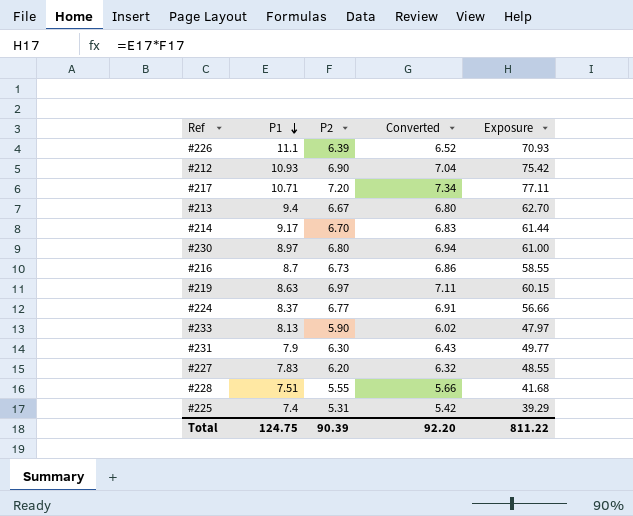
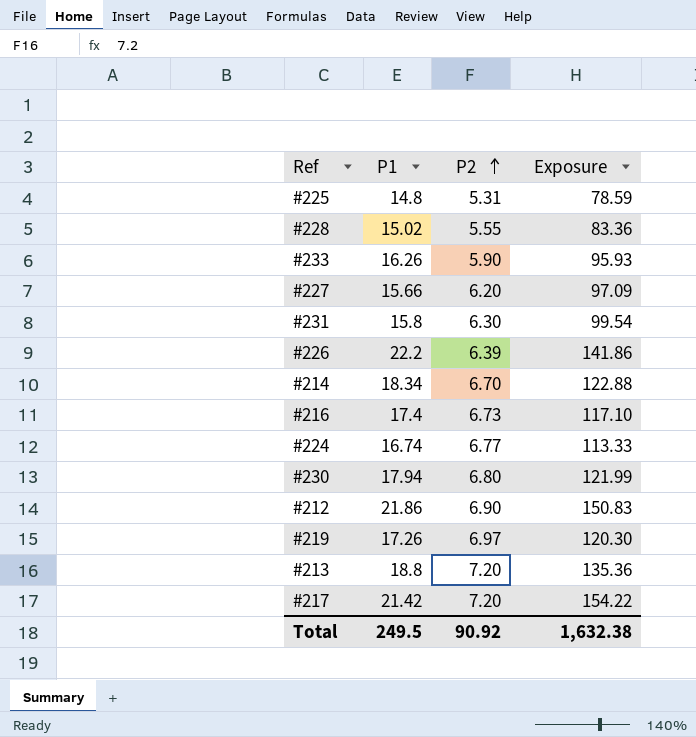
row order: P1 descending -> P2 ascending
column Converted | formula: [P2] * 1.02 -> none
#225 | P1: 7.4 -> 14.8
#225 | Exposure: 39.29 -> 78.59
#228 | P1: 7.51 -> 15.02
#228 | Exposure: 41.68 -> 83.36
#233 | P1: 8.13 -> 16.26
#233 | Exposure: 47.97 -> 95.93
#227 | P1: 7.83 -> 15.66
#227 | Exposure: 48.55 -> 97.09
#231 | P1: 7.9 -> 15.8
#231 | Exposure: 49.77 -> 99.54
#226 | P1: 11.1 -> 22.2
#226 | Exposure: 70.93 -> 141.86
#214 | P1: 9.17 -> 18.34
#214 | Exposure: 61.44 -> 122.88
#216 | P1: 8.7 -> 17.4
#216 | Exposure: 58.55 -> 117.10
#224 | P1: 8.37 -> 16.74
#224 | Exposure: 56.66 -> 113.33
#230 | P1: 8.97 -> 17.94
#230 | Exposure: 61.00 -> 121.99
#212 | P1: 10.93 -> 21.86
#212 | Exposure: 75.42 -> 150.83
#219 | P1: 8.63 -> 17.26
#219 | Exposure: 60.15 -> 120.30
#213 | P1: 9.4 -> 18.8
#213 | P2: 6.67 -> 7.20
#213 | Exposure: 62.70 -> 135.36
#217 | P1: 10.71 -> 21.42
#217 | Exposure: 77.11 -> 154.22
Total | P1: 124.75 -> 249.5
Total | P2: 90.39 -> 90.92
Total | Exposure: 811.22 -> 1,632.38

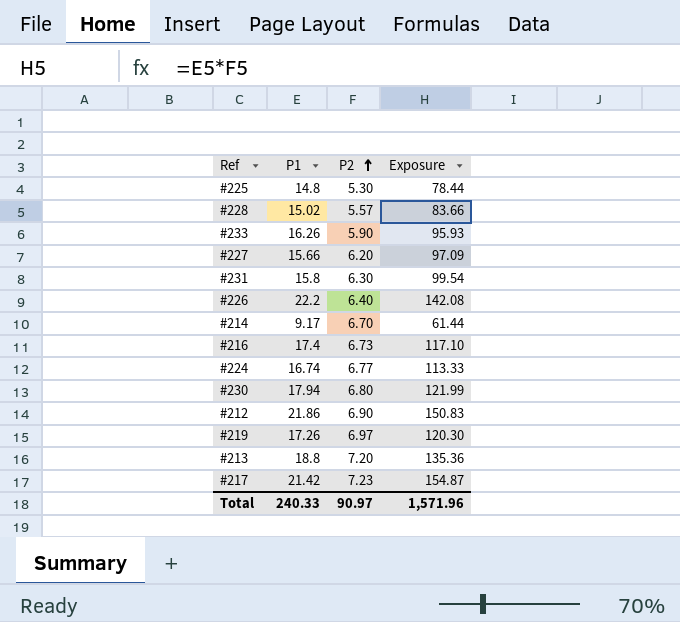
#225 | P2: 5.31 -> 5.30
#225 | Exposure: 78.59 -> 78.44
#228 | P2: 5.55 -> 5.57
#228 | Exposure: 83.36 -> 83.66
#226 | P2: 6.39 -> 6.40
#226 | Exposure: 141.86 -> 142.08
#214 | P1: 18.34 -> 9.17
#214 | Exposure: 122.88 -> 61.44
#217 | P2: 7.20 -> 7.23
#217 | Exposure: 154.22 -> 154.87
Total | P1: 249.5 -> 240.33
Total | P2: 90.92 -> 90.97
Total | Exposure: 1,632.38 -> 1,571.96

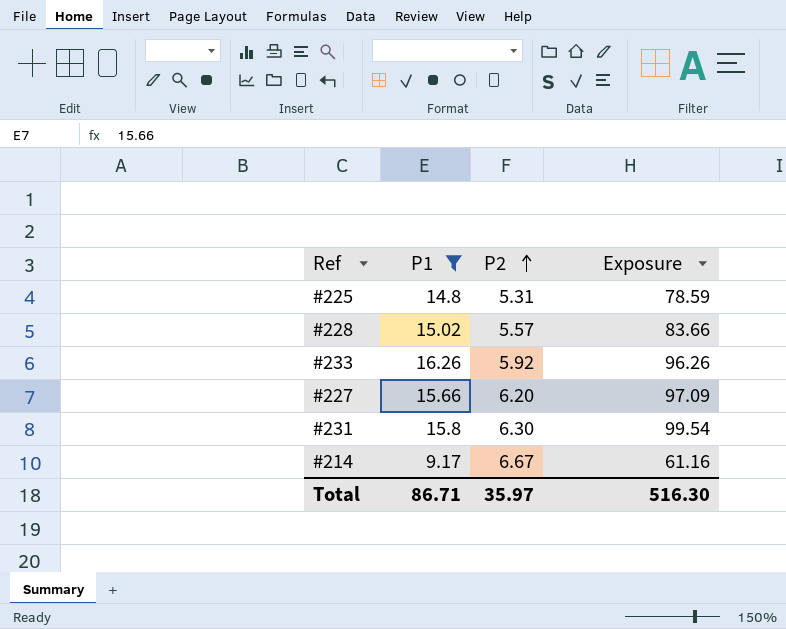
filter: none -> P1 <= 16.26
#225 | P2: 5.30 -> 5.31
#225 | Exposure: 78.44 -> 78.59
#233 | P2: 5.90 -> 5.92
#233 | Exposure: 95.93 -> 96.26
#214 | P2: 6.70 -> 6.67
#214 | Exposure: 61.44 -> 61.16
Total | P1: 240.33 -> 86.71
Total | P2: 90.97 -> 35.97
Total | Exposure: 1,571.96 -> 516.30

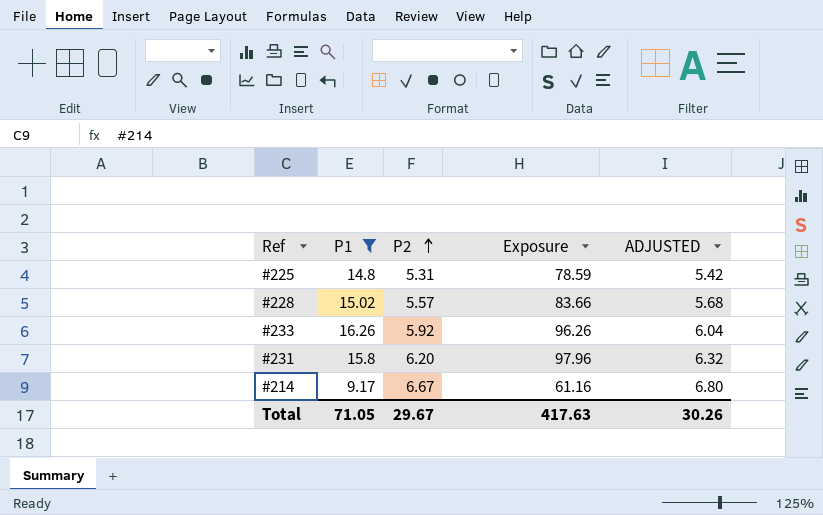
column ADJUSTED | formula: none -> [P2] * 1.02
row #227: 15.66 | 6.20 | 97.09 -> none
#231 | P2: 6.30 -> 6.20
#231 | Exposure: 99.54 -> 97.96
Total | P1: 86.71 -> 71.05
Total | P2: 35.97 -> 29.67
Total | Exposure: 516.30 -> 417.63

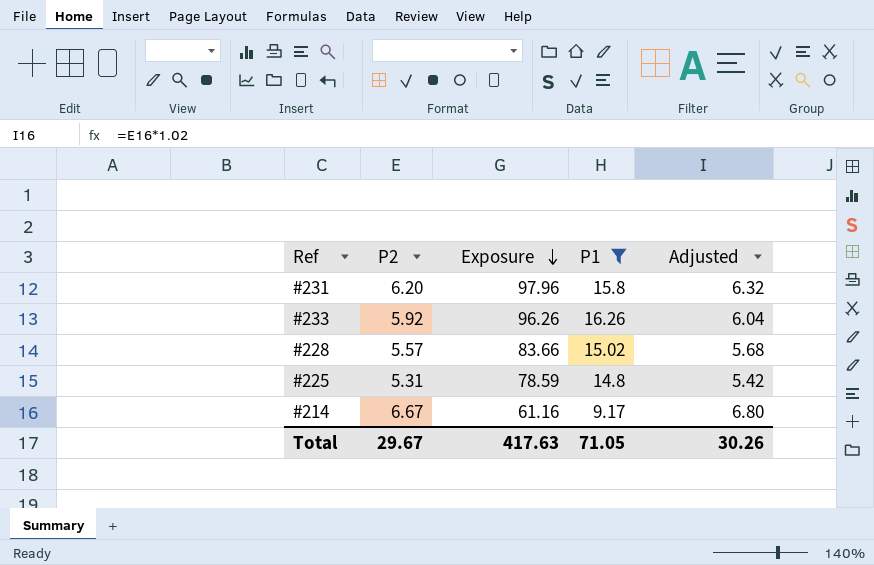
row order: P2 ascending -> Exposure descending
column P1 | position: 2 -> 4
column name: ADJUSTED -> Adjusted

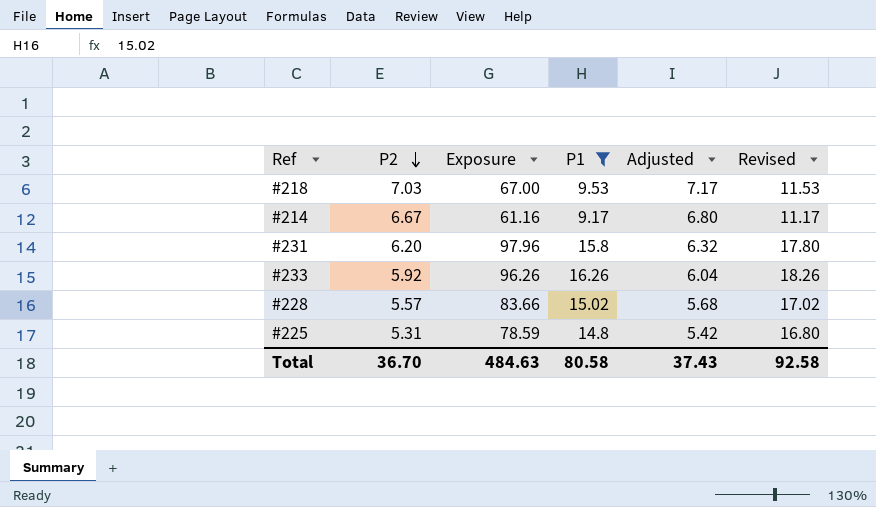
row order: Exposure descending -> P2 descending
column Revised | formula: none -> [P1] + 2
row #218: none -> 7.03 | 67.00 | 9.53 | 7.17 | 11.53
Total | P2: 29.67 -> 36.70
Total | Exposure: 417.63 -> 484.63
Total | P1: 71.05 -> 80.58
Total | Adjusted: 30.26 -> 37.43

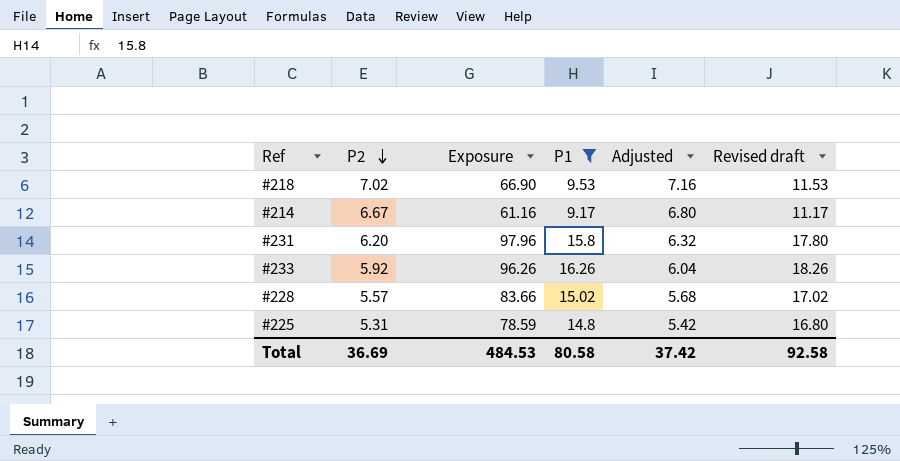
column name: Revised -> Revised draft
#218 | P2: 7.03 -> 7.02
#218 | Exposure: 67.00 -> 66.90
#218 | Adjusted: 7.17 -> 7.16
Total | P2: 36.70 -> 36.69
Total | Exposure: 484.63 -> 484.53
Total | Adjusted: 37.43 -> 37.42

